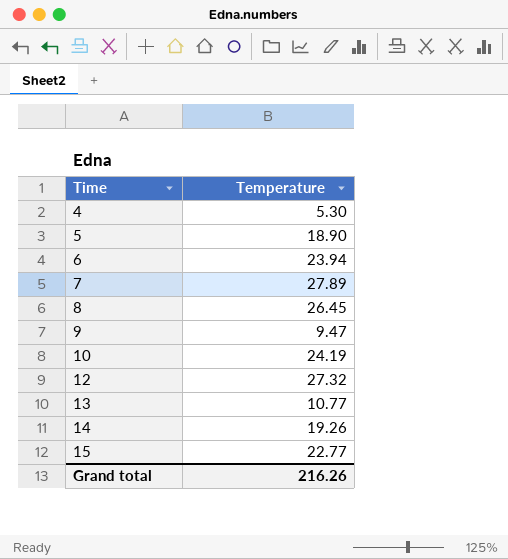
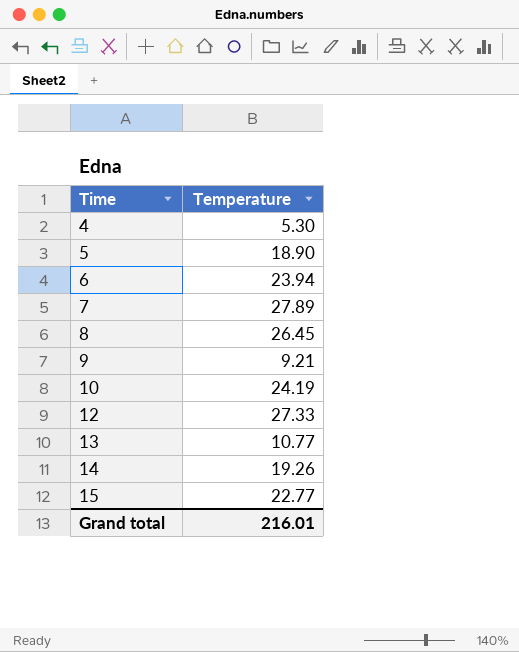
9 | Temperature: 9.47 -> 9.21
12 | Temperature: 27.32 -> 27.33
Grand total | Temperature: 216.26 -> 216.01

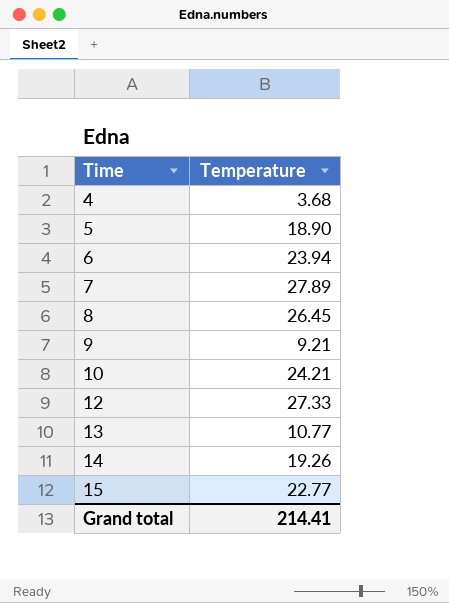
4 | Temperature: 5.30 -> 3.68
10 | Temperature: 24.19 -> 24.21
Grand total | Temperature: 216.01 -> 214.41

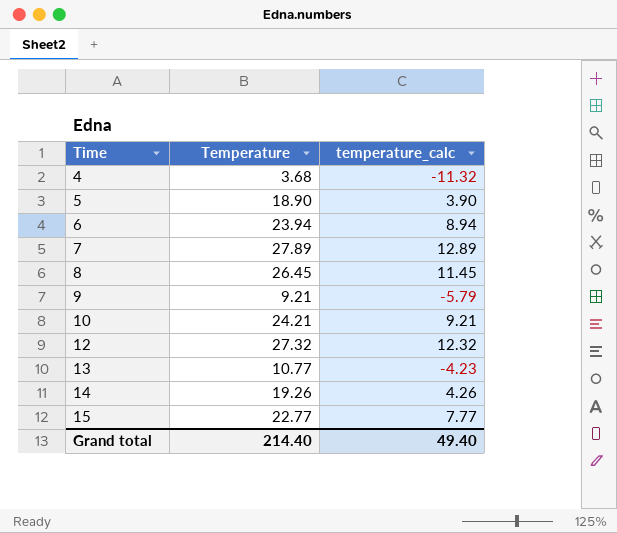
column temperature_calc | formula: none -> [Temperature] - 15
12 | Temperature: 27.33 -> 27.32
Grand total | Temperature: 214.41 -> 214.40

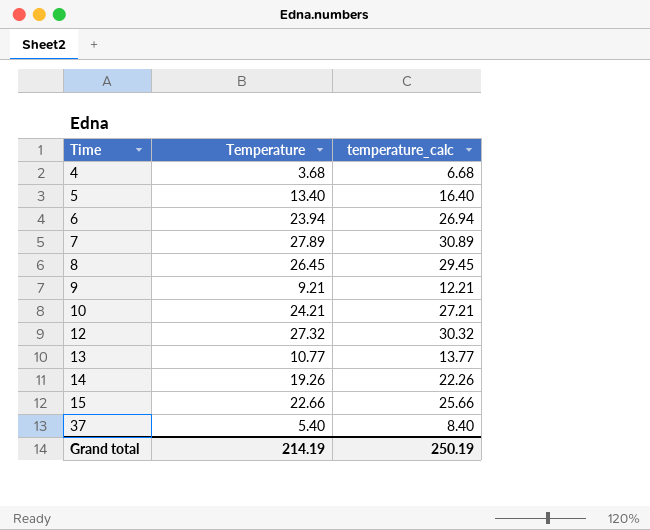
column temperature_calc | formula: [Temperature] - 15 -> [Temperature] + 3
5 | Temperature: 18.90 -> 13.40
15 | Temperature: 22.77 -> 22.66
row 37: none -> 5.40 | 8.40
Grand total | Temperature: 214.40 -> 214.19
Grand total | temperature_calc: 49.40 -> 250.19

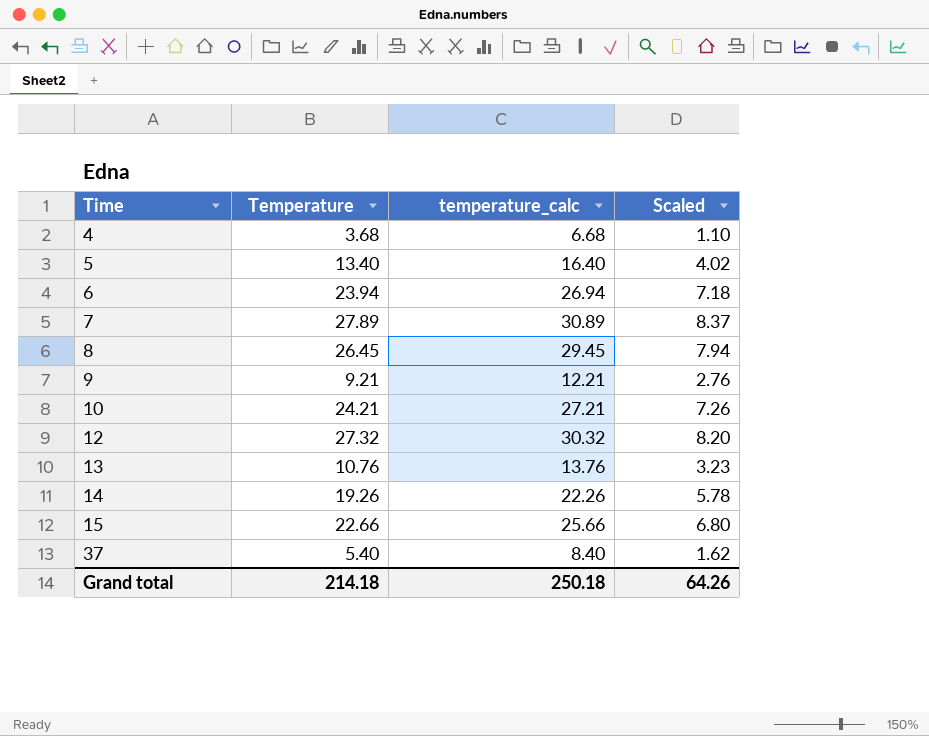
column Scaled | formula: none -> [Temperature] * 0.3
13 | Temperature: 10.77 -> 10.76
13 | temperature_calc: 13.77 -> 13.76
Grand total | Temperature: 214.19 -> 214.18
Grand total | temperature_calc: 250.19 -> 250.18

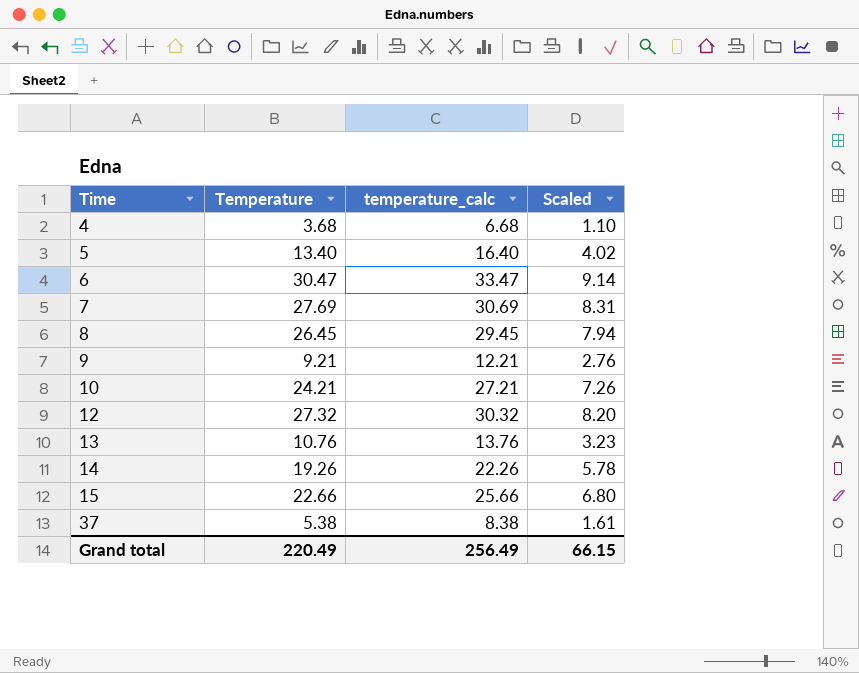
6 | Temperature: 23.94 -> 30.47
6 | temperature_calc: 26.94 -> 33.47
6 | Scaled: 7.18 -> 9.14
7 | Temperature: 27.89 -> 27.69
7 | temperature_calc: 30.89 -> 30.69
7 | Scaled: 8.37 -> 8.31
37 | Temperature: 5.40 -> 5.38
37 | temperature_calc: 8.40 -> 8.38
37 | Scaled: 1.62 -> 1.61
Grand total | Temperature: 214.18 -> 220.49
Grand total | temperature_calc: 250.18 -> 256.49
Grand total | Scaled: 64.26 -> 66.15

